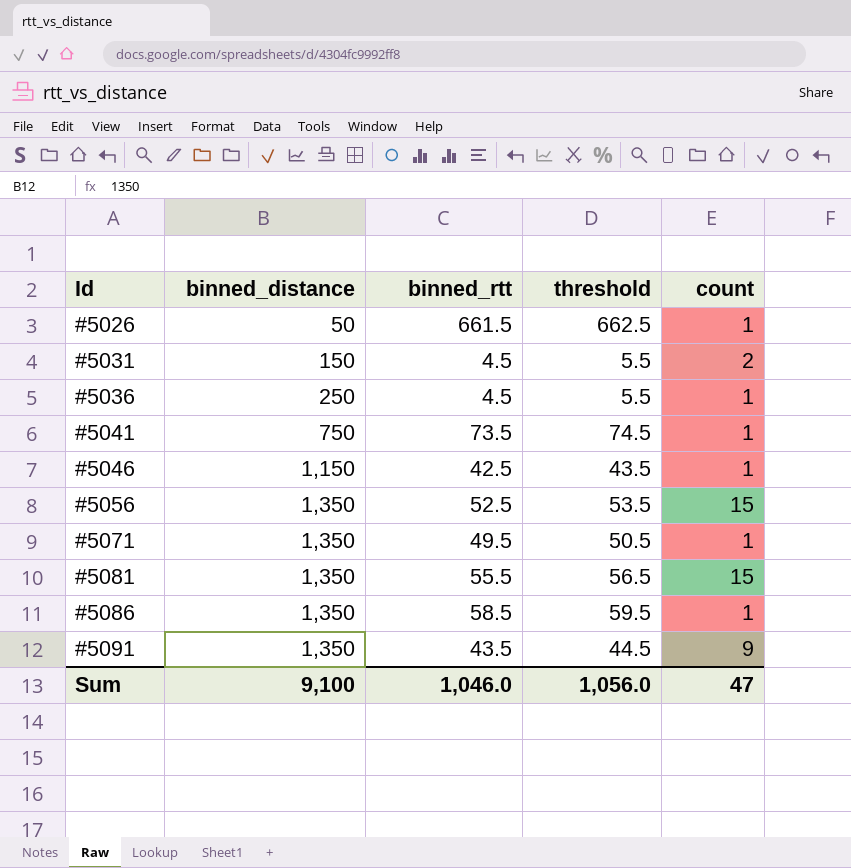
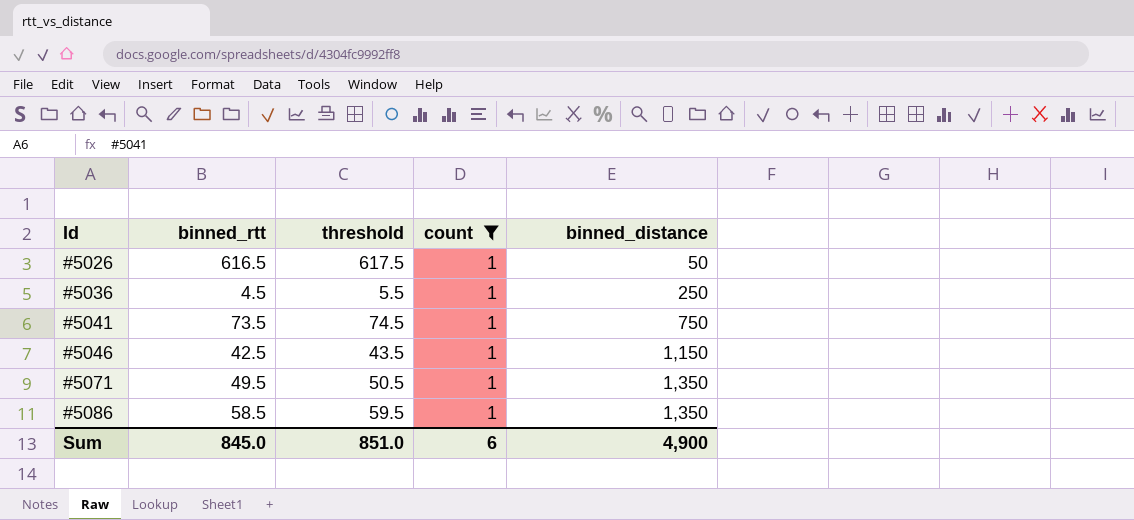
filter: none -> count = 1
column binned_distance | position: 2 -> 5
#5026 | binned_rtt: 661.5 -> 616.5
#5026 | threshold: 662.5 -> 617.5
Sum | binned_rtt: 1,046.0 -> 845.0
Sum | threshold: 1,056.0 -> 851.0
Sum | count: 47 -> 6
Sum | binned_distance: 9,100 -> 4,900

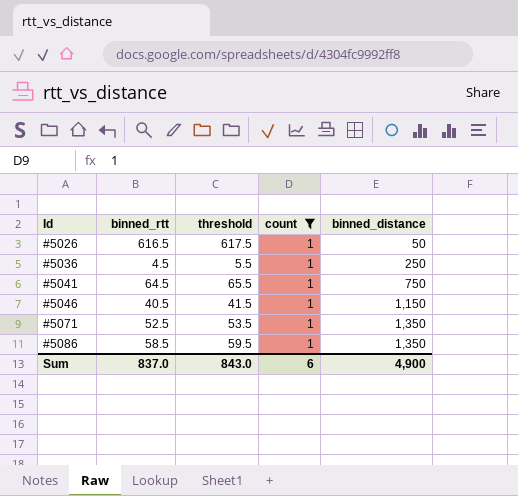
#5041 | binned_rtt: 73.5 -> 64.5
#5041 | threshold: 74.5 -> 65.5
#5046 | binned_rtt: 42.5 -> 40.5
#5046 | threshold: 43.5 -> 41.5
#5071 | binned_rtt: 49.5 -> 52.5
#5071 | threshold: 50.5 -> 53.5
Sum | binned_rtt: 845.0 -> 837.0
Sum | threshold: 851.0 -> 843.0

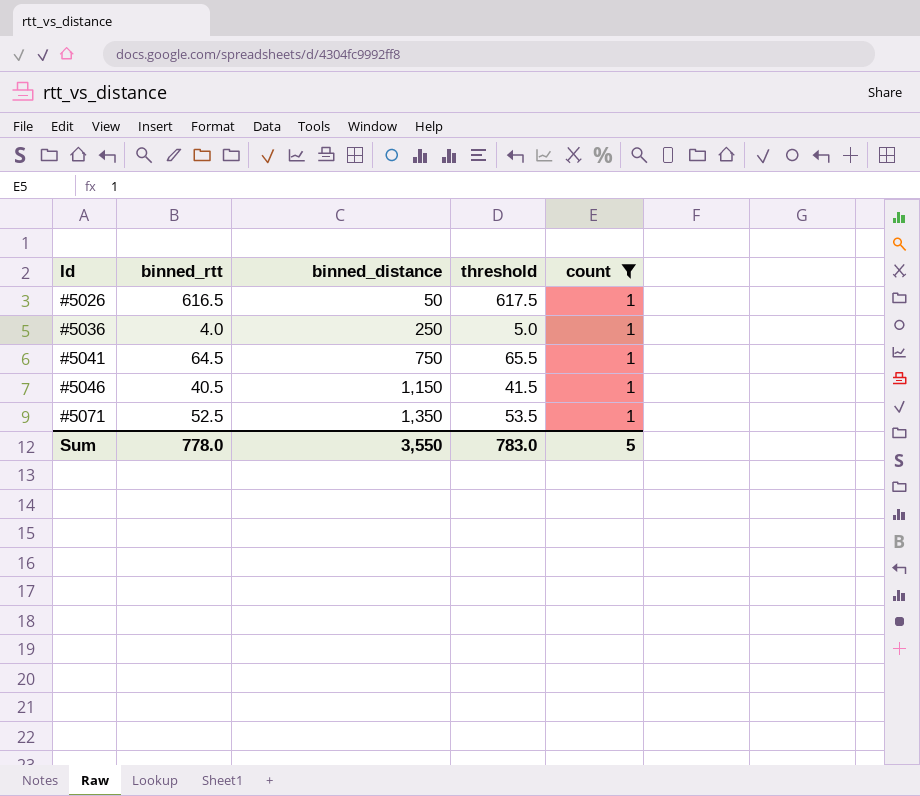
column binned_distance | position: 5 -> 3
row #5086: 58.5 | 59.5 | 1 | 1,350 -> none
#5036 | binned_rtt: 4.5 -> 4.0
#5036 | threshold: 5.5 -> 5.0
Sum | binned_rtt: 837.0 -> 778.0
Sum | binned_distance: 4,900 -> 3,550
Sum | threshold: 843.0 -> 783.0
Sum | count: 6 -> 5

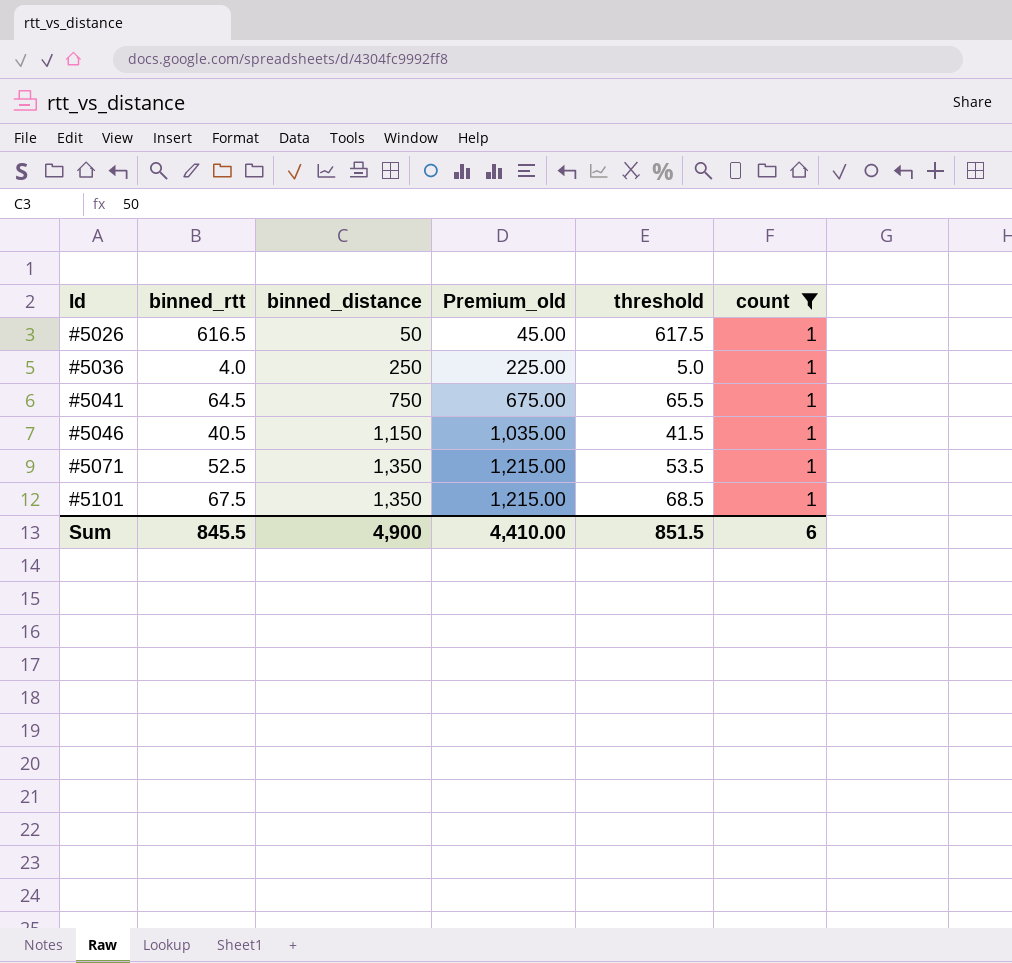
column Premium_old | formula: none -> [binned_distance] * 0.9
row #5101: none -> 67.5 | 1,350 | 1,215.00 | 68.5 | 1
Sum | binned_rtt: 778.0 -> 845.5
Sum | binned_distance: 3,550 -> 4,900
Sum | threshold: 783.0 -> 851.5
Sum | count: 5 -> 6

